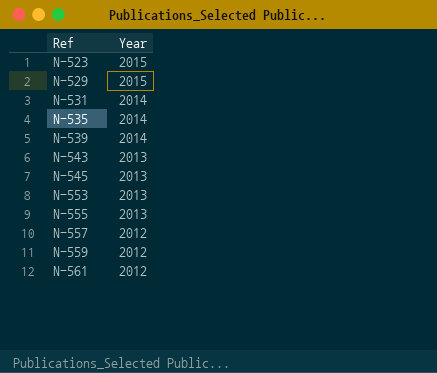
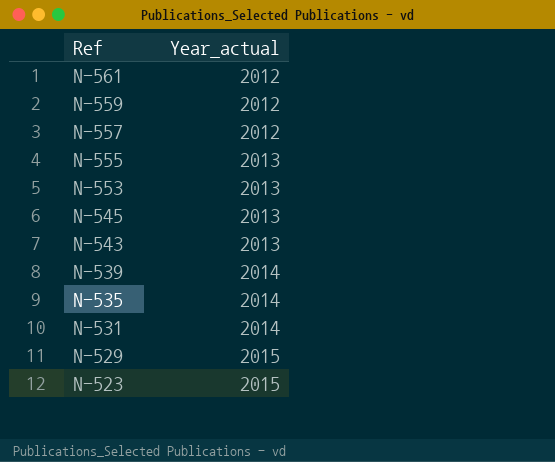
row order: Ref ascending -> Ref descending
column name: Year -> Year_actual

